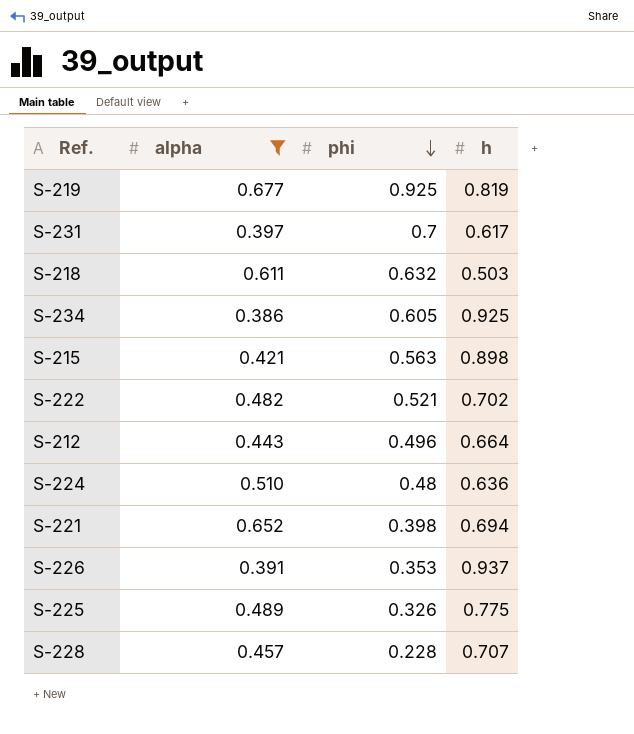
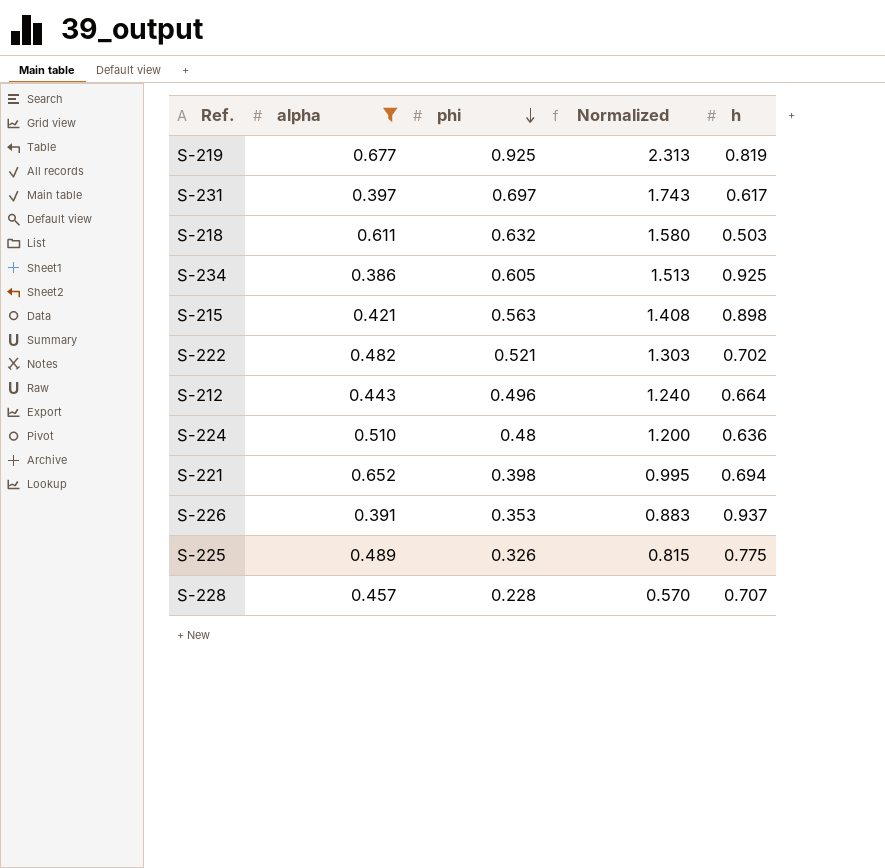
column Normalized | formula: none -> [phi] * 2.5
S-231 | phi: 0.7 -> 0.697

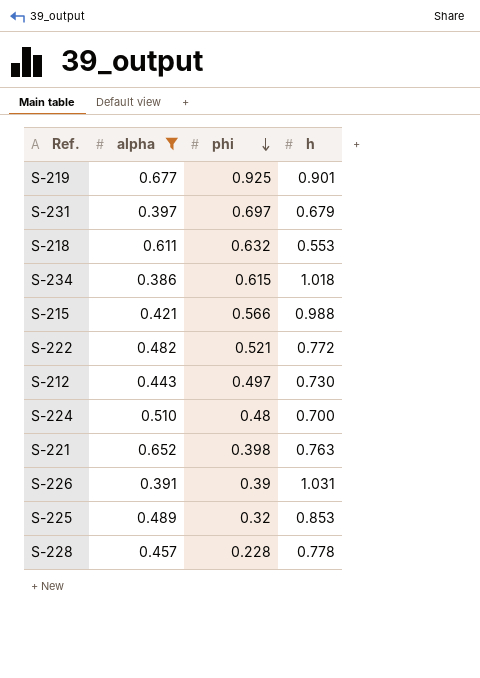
column Normalized | formula: [phi] * 2.5 -> none
S-219 | h: 0.819 -> 0.901
S-231 | h: 0.617 -> 0.679
S-218 | h: 0.503 -> 0.553
S-234 | phi: 0.605 -> 0.615
S-234 | h: 0.925 -> 1.018
S-215 | phi: 0.563 -> 0.566
S-215 | h: 0.898 -> 0.988
S-222 | h: 0.702 -> 0.772
S-212 | phi: 0.496 -> 0.497
S-212 | h: 0.664 -> 0.730
S-224 | h: 0.636 -> 0.700
S-221 | h: 0.694 -> 0.763
S-226 | phi: 0.353 -> 0.39
S-226 | h: 0.937 -> 1.031
S-225 | phi: 0.326 -> 0.32
S-225 | h: 0.775 -> 0.853
S-228 | h: 0.707 -> 0.778

